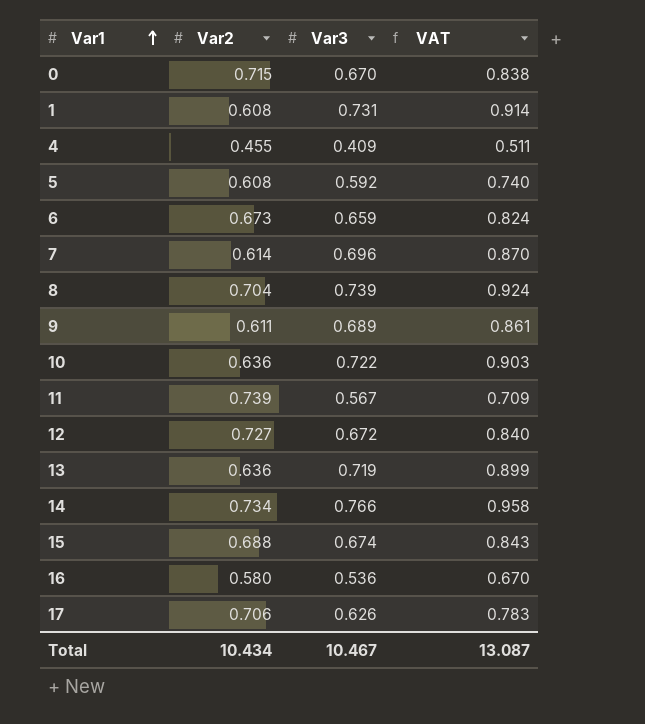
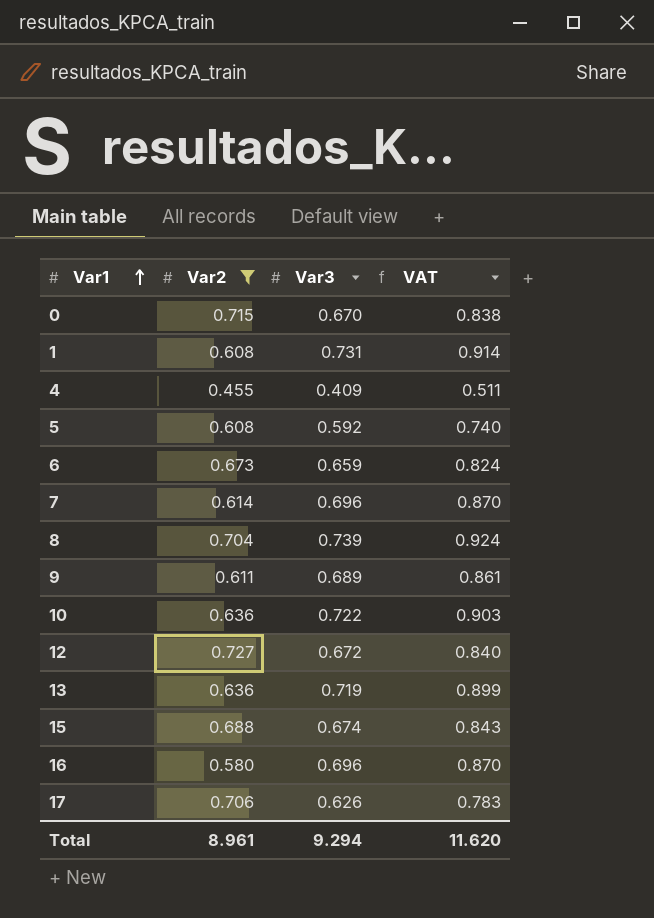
filter: none -> Var2 <= 0.727
16 | Var3: 0.536 -> 0.696
16 | VAT: 0.670 -> 0.870
Total | Var2: 10.434 -> 8.961
Total | Var3: 10.467 -> 9.294
Total | VAT: 13.087 -> 11.620

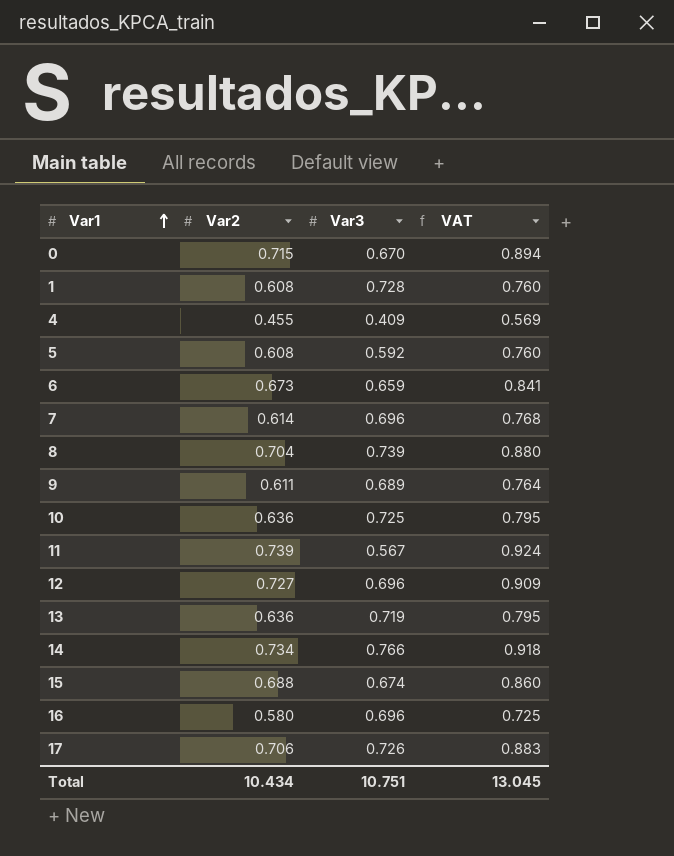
filter: Var2 <= 0.727 -> none
column VAT | formula: [Var3] * 1.25 -> [Var2] * 1.25
1 | Var3: 0.731 -> 0.728
10 | Var3: 0.722 -> 0.725
12 | Var3: 0.672 -> 0.696
17 | Var3: 0.626 -> 0.726
Total | Var2: 8.961 -> 10.434
Total | Var3: 9.294 -> 10.751
Total | VAT: 11.620 -> 13.045

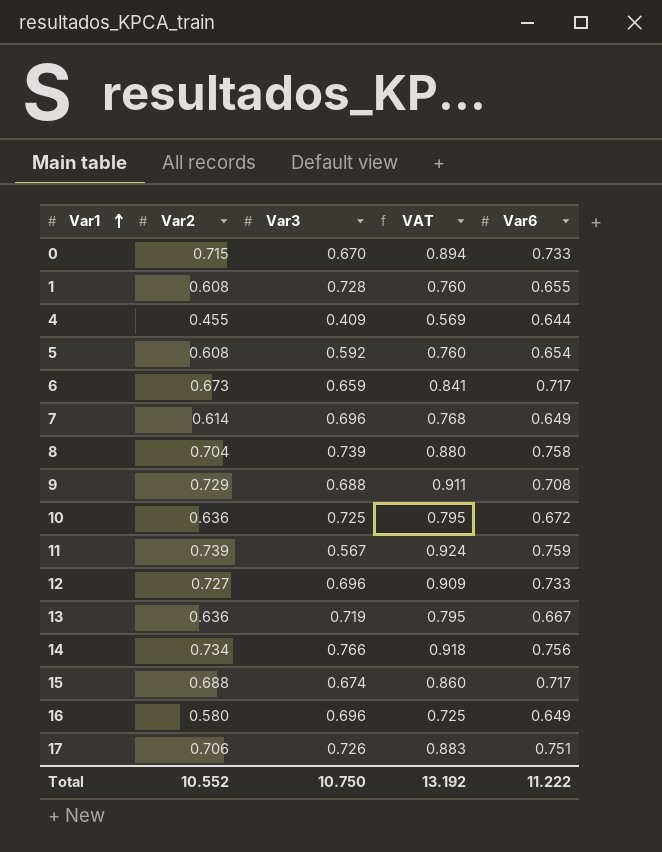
column Var6 | position: none -> 5
9 | Var2: 0.611 -> 0.729
9 | Var3: 0.689 -> 0.688
9 | VAT: 0.764 -> 0.911
Total | Var2: 10.434 -> 10.552
Total | Var3: 10.751 -> 10.750
Total | VAT: 13.045 -> 13.192

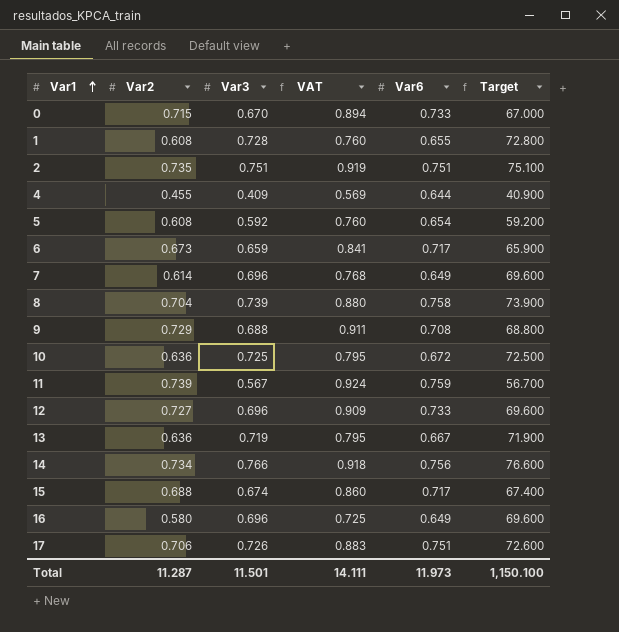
column Target | formula: none -> [Var3] * 100
row 2: none -> 0.735 | 0.751 | 0.919 | 0.751 | 75.100
Total | Var2: 10.552 -> 11.287
Total | Var3: 10.750 -> 11.501
Total | VAT: 13.192 -> 14.111
Total | Var6: 11.222 -> 11.973

